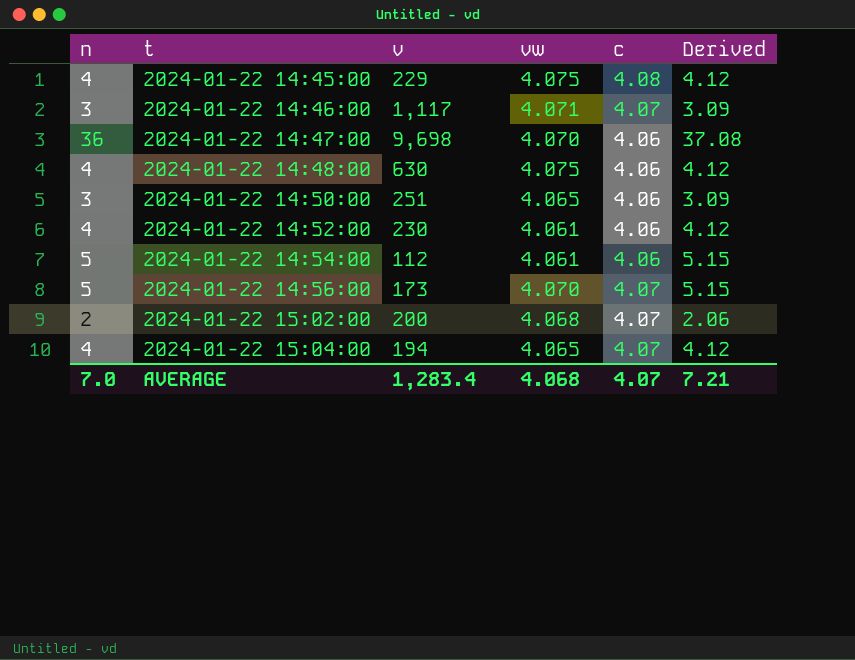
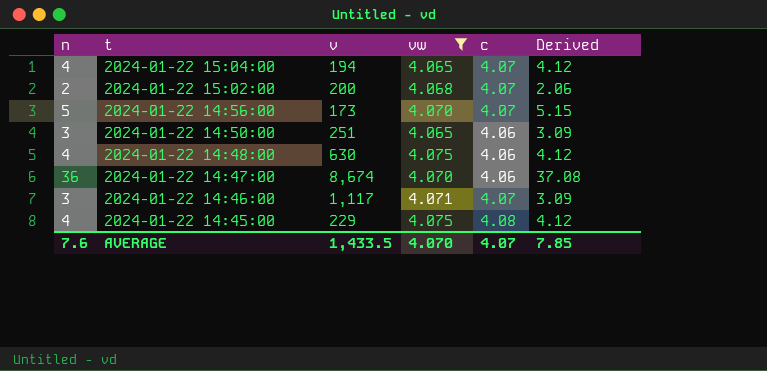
filter: none -> vw != 4.061
row order: t ascending -> t descending
2024-01-22 14:47:00 | v: 9,698 -> 8,674
AVERAGE | n: 7.0 -> 7.6
AVERAGE | v: 1,283.4 -> 1,433.5
AVERAGE | vw: 4.068 -> 4.070
AVERAGE | Derived: 7.21 -> 7.85

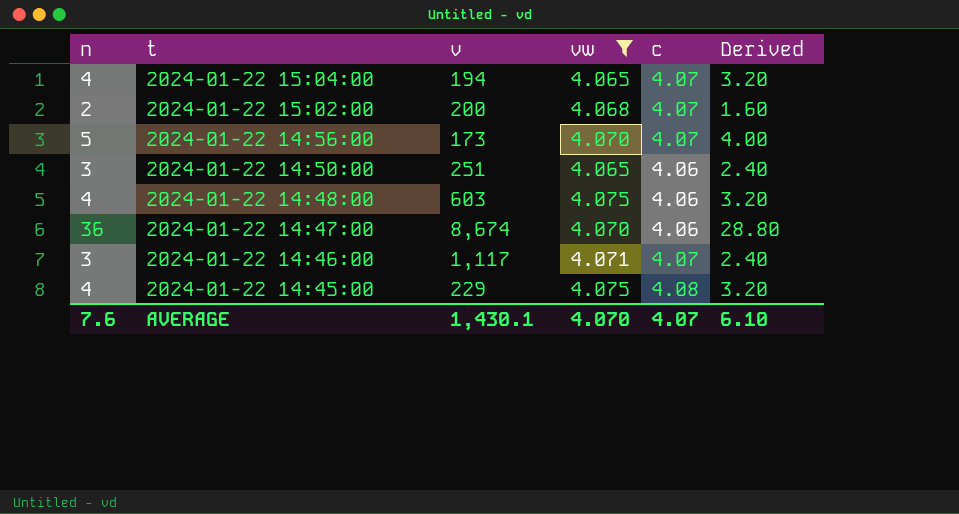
column Derived | formula: [n] * 1.03 -> [n] * 0.8
2024-01-22 14:48:00 | v: 630 -> 603
AVERAGE | v: 1,433.5 -> 1,430.1
AVERAGE | Derived: 7.85 -> 6.10

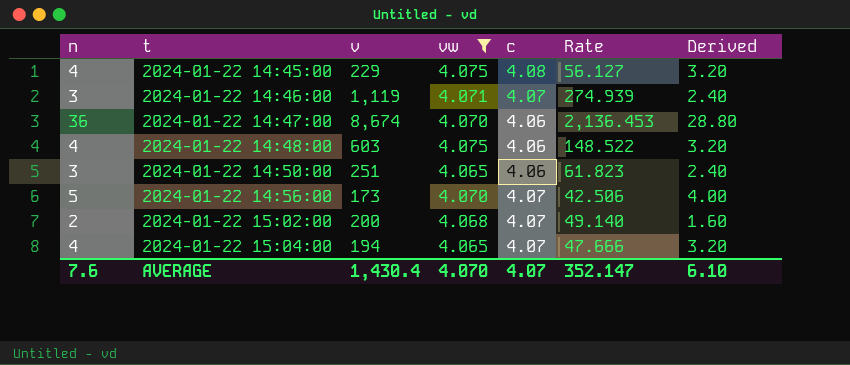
row order: t descending -> t ascending
column Rate | formula: none -> [v] / [c]
2024-01-22 14:46:00 | v: 1,117 -> 1,119
AVERAGE | v: 1,430.1 -> 1,430.4

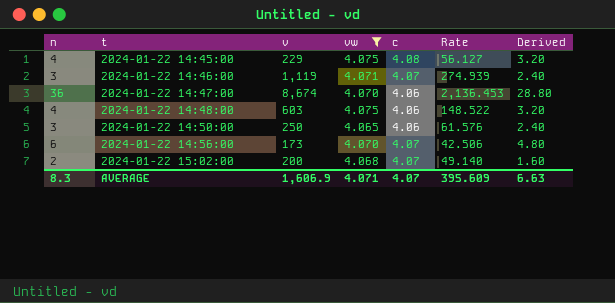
row 2024-01-22 15:04:00: 4 | 194 | 4.065 | 4.07 | 47.666 | 3.20 -> none
2024-01-22 14:50:00 | v: 251 -> 250
2024-01-22 14:50:00 | Rate: 61.823 -> 61.576
2024-01-22 14:56:00 | n: 5 -> 6
2024-01-22 14:56:00 | Derived: 4.00 -> 4.80
AVERAGE | n: 7.6 -> 8.3
AVERAGE | v: 1,430.4 -> 1,606.9
AVERAGE | vw: 4.070 -> 4.071
AVERAGE | Rate: 352.147 -> 395.609
AVERAGE | Derived: 6.10 -> 6.63

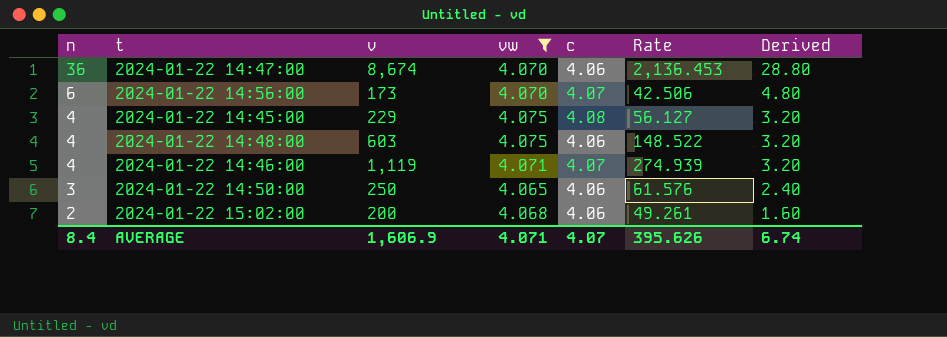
row order: t ascending -> n descending
2024-01-22 14:46:00 | n: 3 -> 4
2024-01-22 14:46:00 | Derived: 2.40 -> 3.20
2024-01-22 15:02:00 | c: 4.07 -> 4.06
2024-01-22 15:02:00 | Rate: 49.140 -> 49.261
AVERAGE | n: 8.3 -> 8.4
AVERAGE | Rate: 395.609 -> 395.626
AVERAGE | Derived: 6.63 -> 6.74

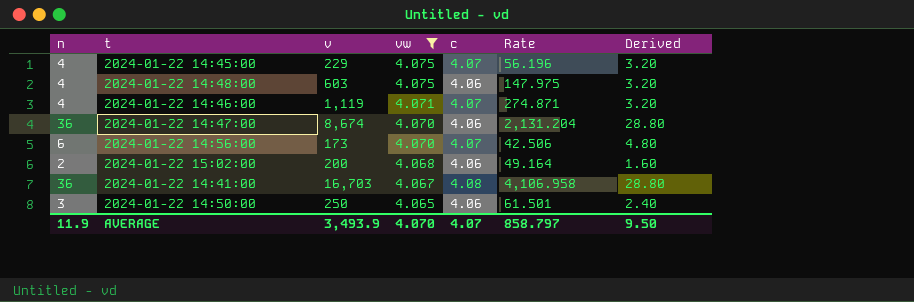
row order: n descending -> vw descending
column Rate | formula: [v] / [c] -> [v] / [vw]
2024-01-22 14:45:00 | c: 4.08 -> 4.07
row 2024-01-22 14:41:00: none -> 36 | 16,703 | 4.067 | 4.08 | 4,106.958 | 28.80
AVERAGE | n: 8.4 -> 11.9
AVERAGE | v: 1,606.9 -> 3,493.9
AVERAGE | vw: 4.071 -> 4.070
AVERAGE | Rate: 395.626 -> 858.797
AVERAGE | Derived: 6.74 -> 9.50

